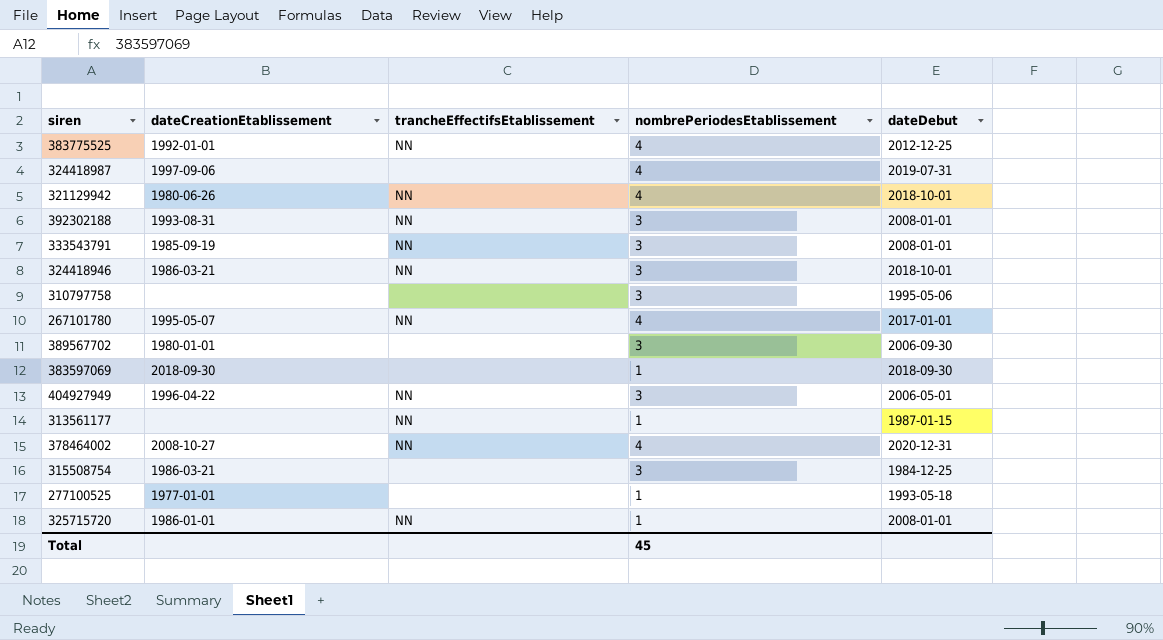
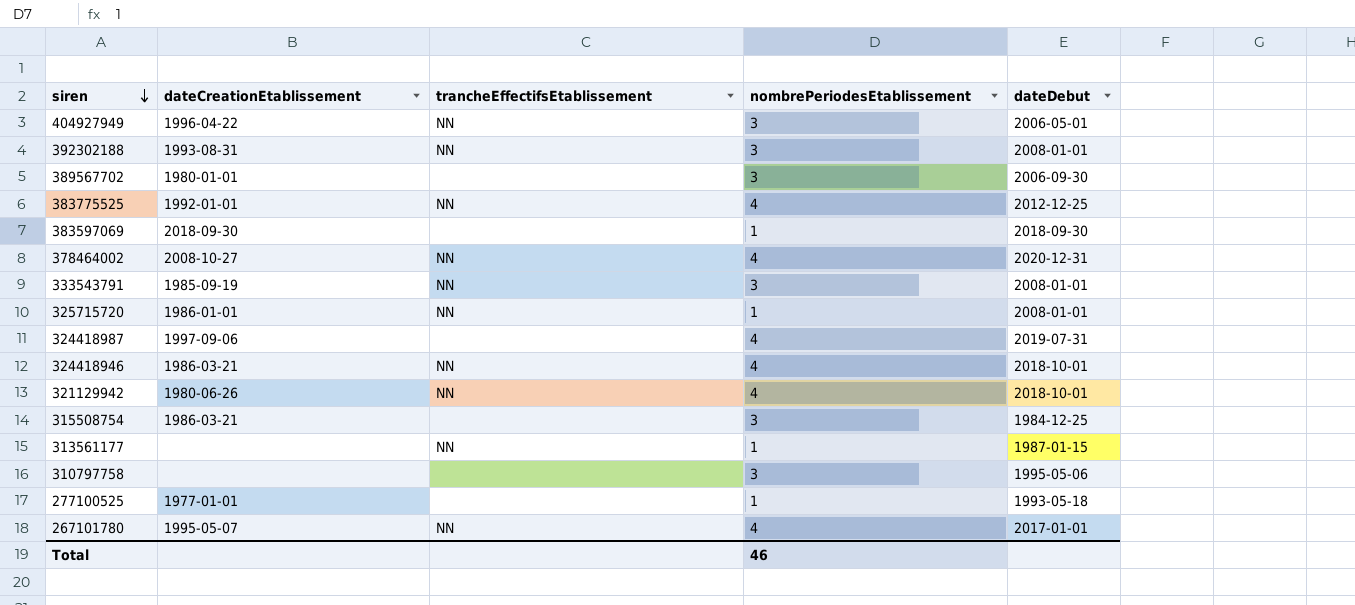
row order: none -> siren descending
324418946 | nombrePeriodesEtablissement: 3 -> 4
Total | nombrePeriodesEtablissement: 45 -> 46

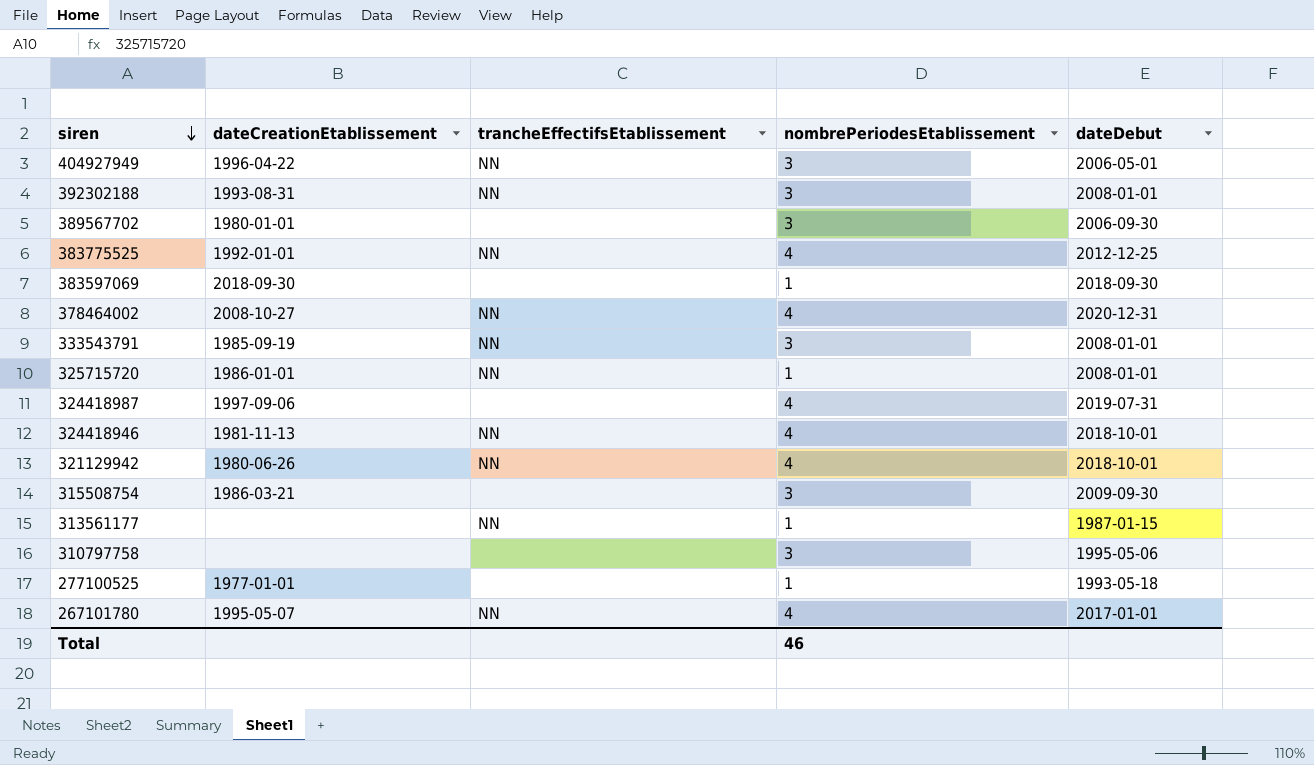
324418946 | dateCreationEtablissement: 1986-03-21 -> 1981-11-13
315508754 | dateDebut: 1984-12-25 -> 2009-09-30

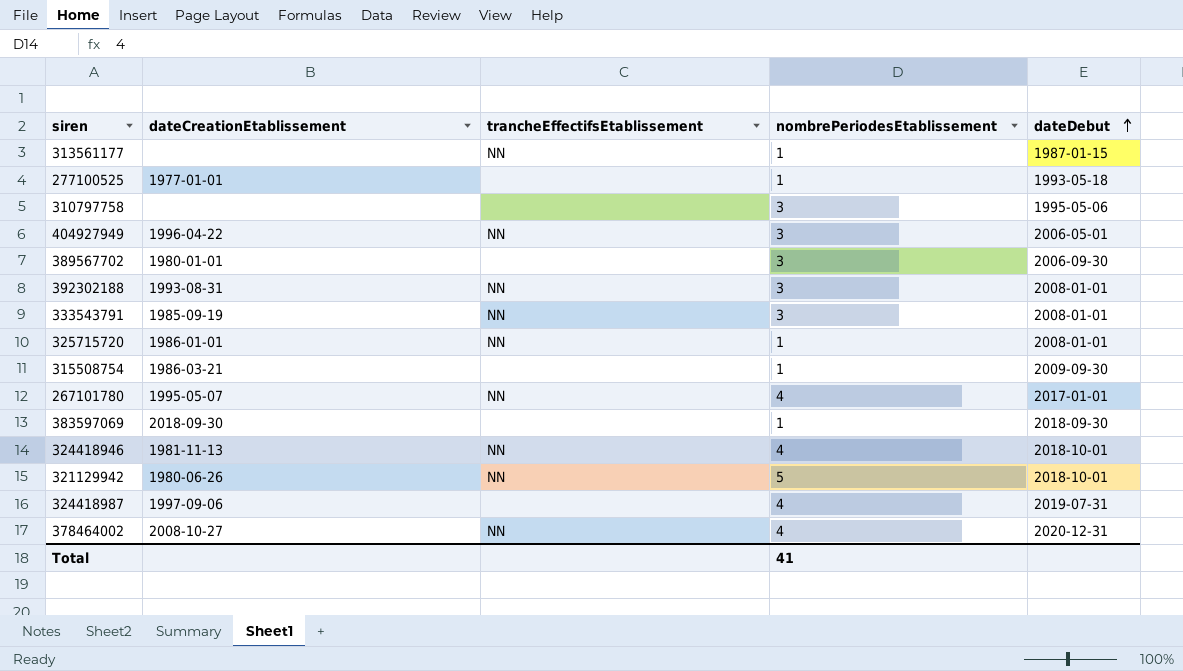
row order: siren descending -> dateDebut ascending
row 383775525: 1992-01-01 | NN | 4 | 2012-12-25 -> none
315508754 | nombrePeriodesEtablissement: 3 -> 1
321129942 | nombrePeriodesEtablissement: 4 -> 5
Total | nombrePeriodesEtablissement: 46 -> 41

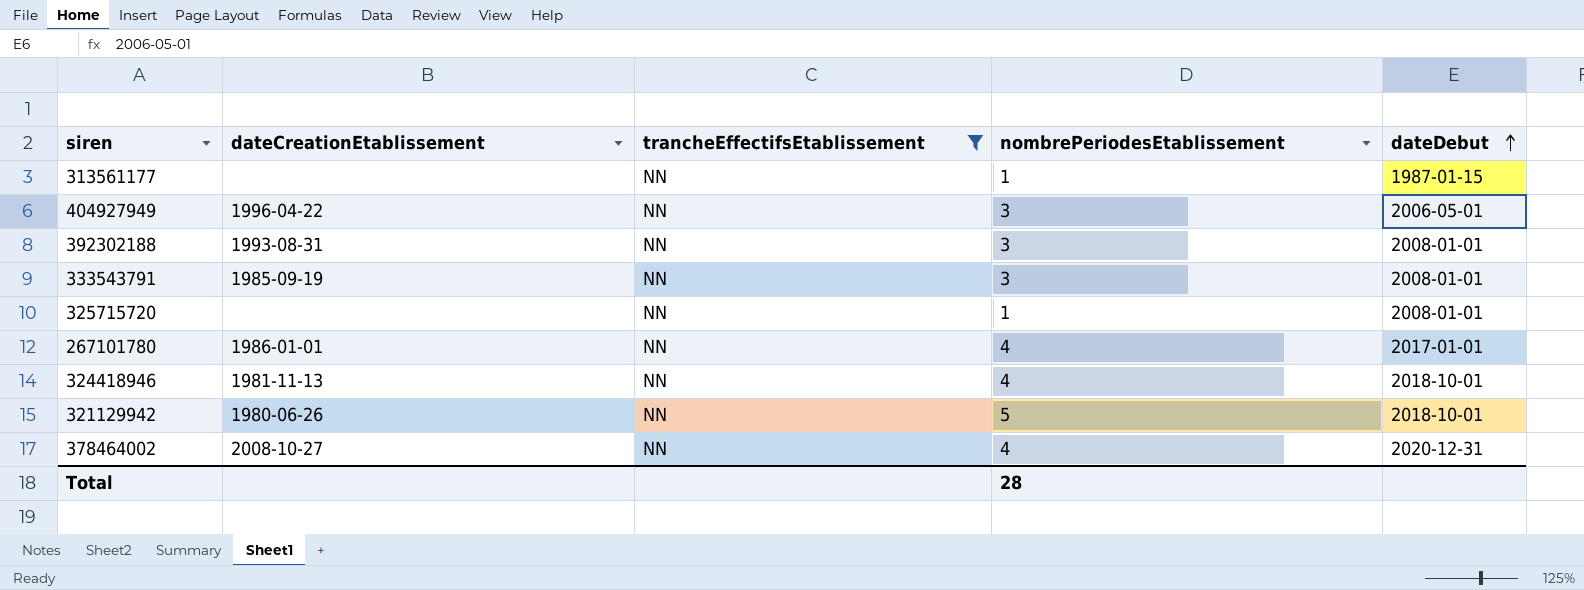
filter: none -> trancheEffectifsEtablissement = NN
325715720 | dateCreationEtablissement: 1986-01-01 -> none
267101780 | dateCreationEtablissement: 1995-05-07 -> 1986-01-01
Total | nombrePeriodesEtablissement: 41 -> 28

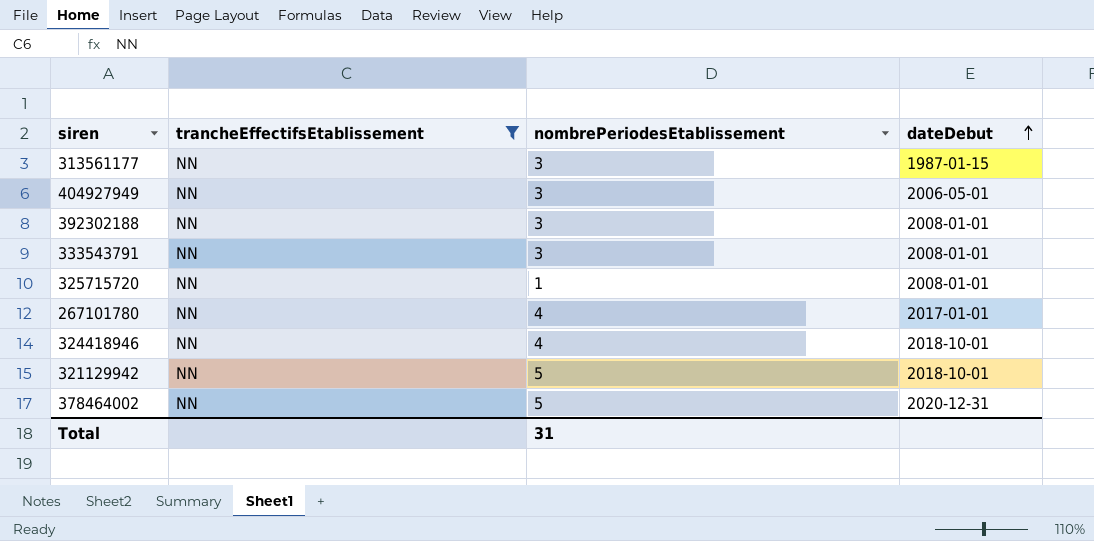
column dateCreationEtablissement | position: 2 -> none
313561177 | nombrePeriodesEtablissement: 1 -> 3
378464002 | nombrePeriodesEtablissement: 4 -> 5
Total | nombrePeriodesEtablissement: 28 -> 31

